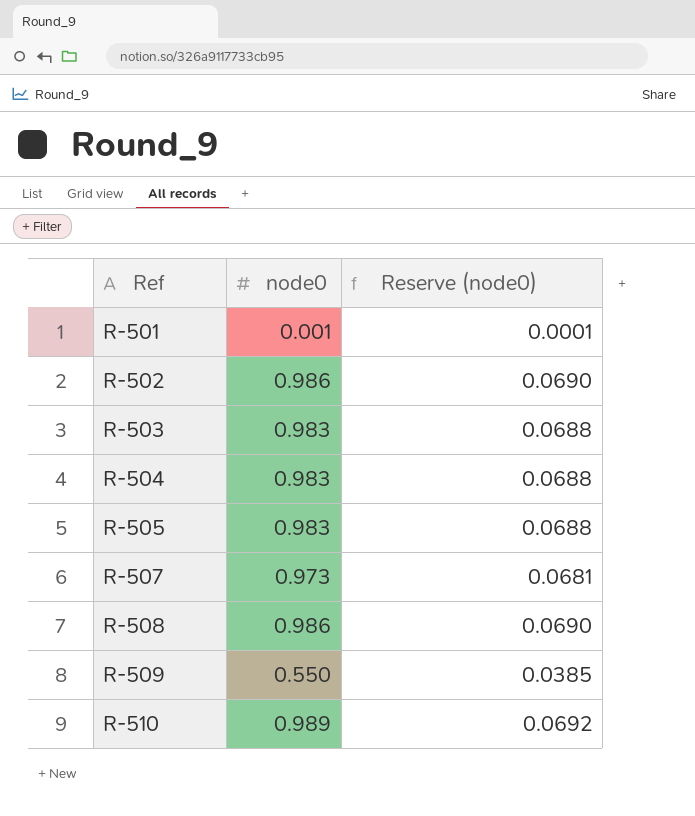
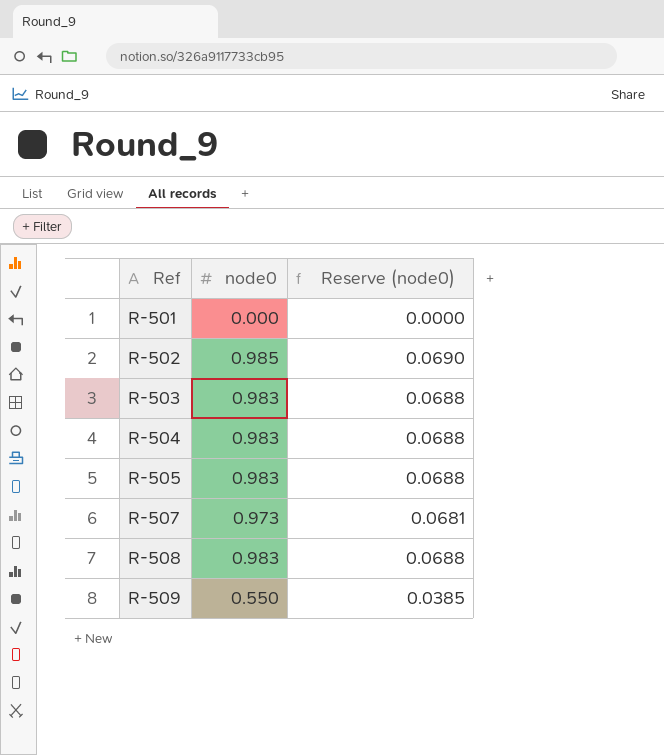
row R-510: 0.989 | 0.0692 -> none
R-501 | node0: 0.001 -> 0.000
R-501 | Reserve (node0): 0.0001 -> 0.0000
R-502 | node0: 0.986 -> 0.985
R-508 | node0: 0.986 -> 0.983
R-508 | Reserve (node0): 0.0690 -> 0.0688

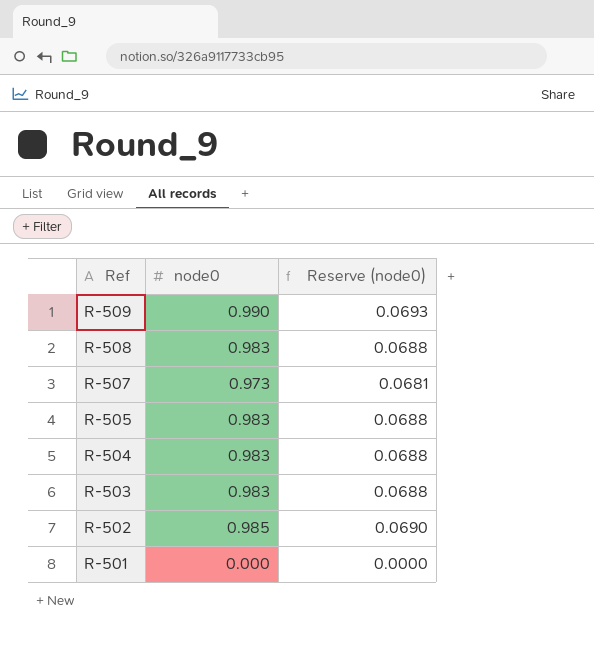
row order: Ref ascending -> Ref descending
R-509 | node0: 0.550 -> 0.990
R-509 | Reserve (node0): 0.0385 -> 0.0693

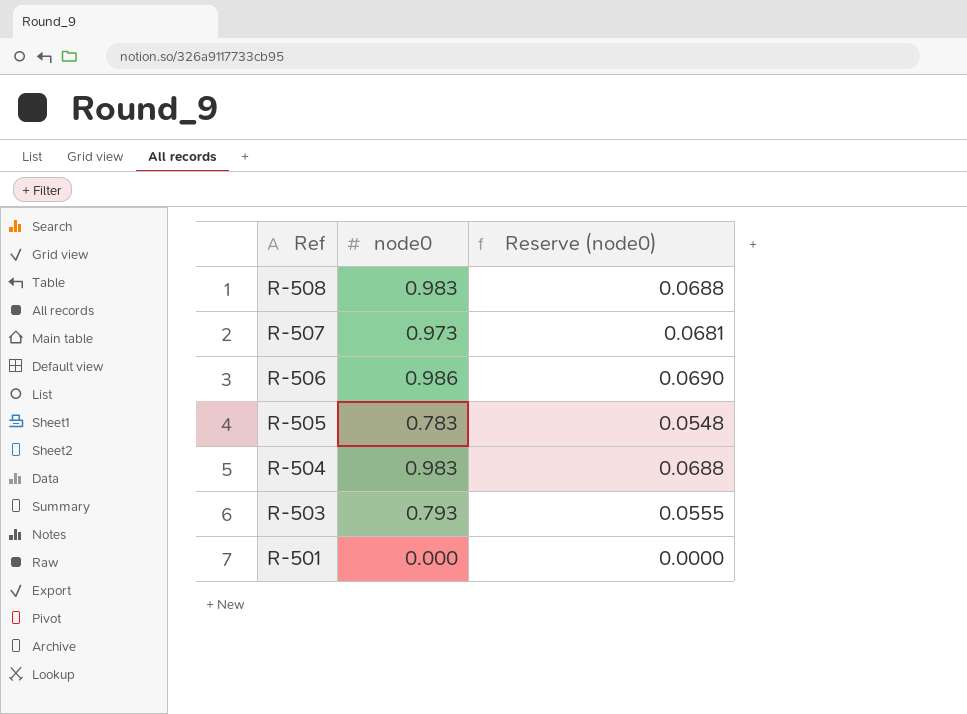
row R-509: 0.990 | 0.0693 -> none
row R-502: 0.985 | 0.0690 -> none
row R-506: none -> 0.986 | 0.0690
R-505 | node0: 0.983 -> 0.783
R-505 | Reserve (node0): 0.0688 -> 0.0548
R-503 | node0: 0.983 -> 0.793
R-503 | Reserve (node0): 0.0688 -> 0.0555

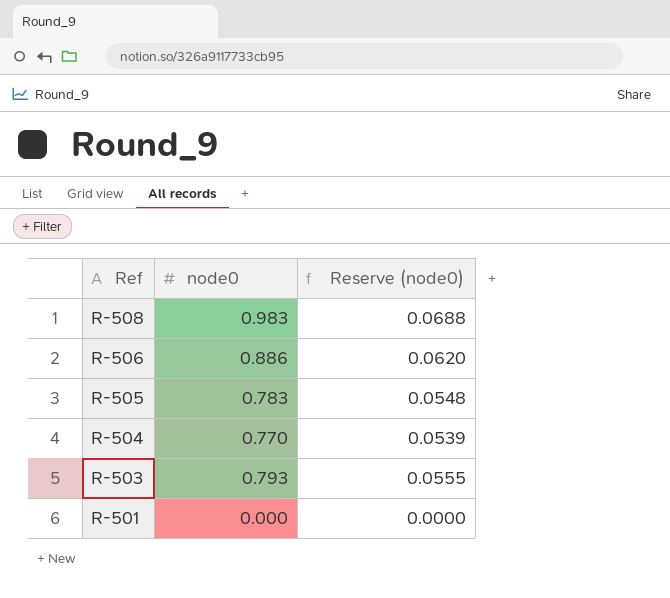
row R-507: 0.973 | 0.0681 -> none
R-506 | node0: 0.986 -> 0.886
R-506 | Reserve (node0): 0.0690 -> 0.0620
R-504 | node0: 0.983 -> 0.770
R-504 | Reserve (node0): 0.0688 -> 0.0539

